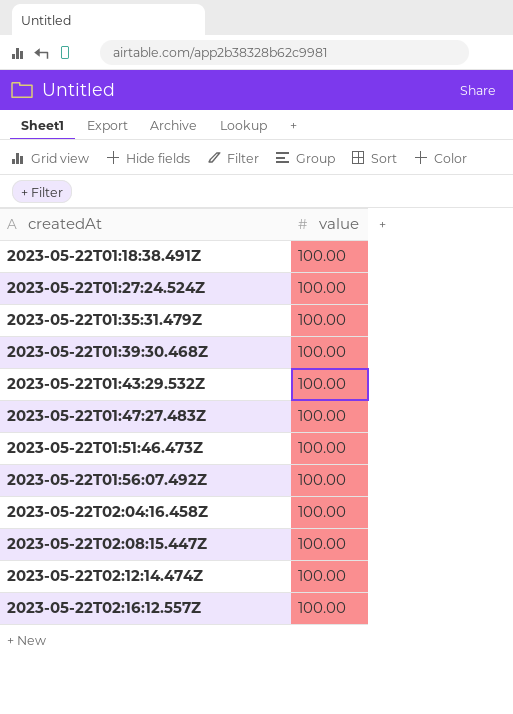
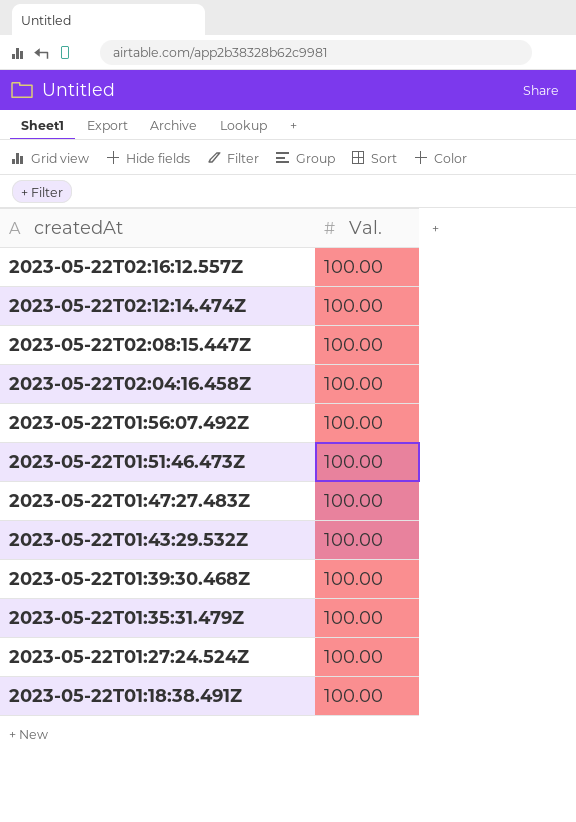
row order: createdAt ascending -> createdAt descending
column name: value -> Val.

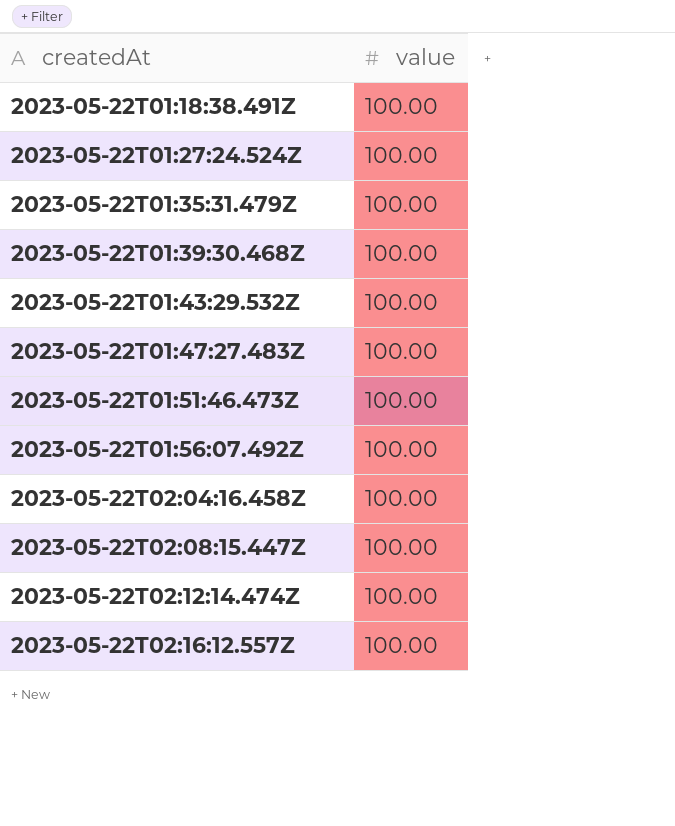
row order: createdAt descending -> createdAt ascending
column name: Val. -> value

